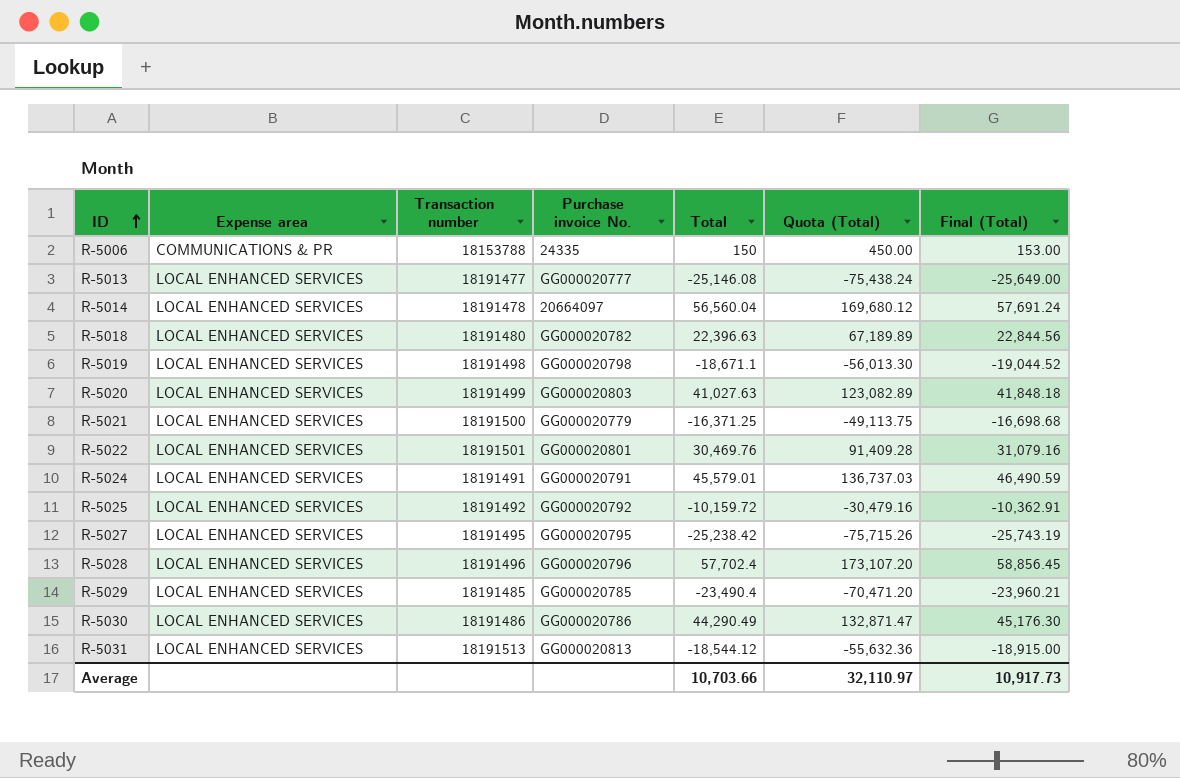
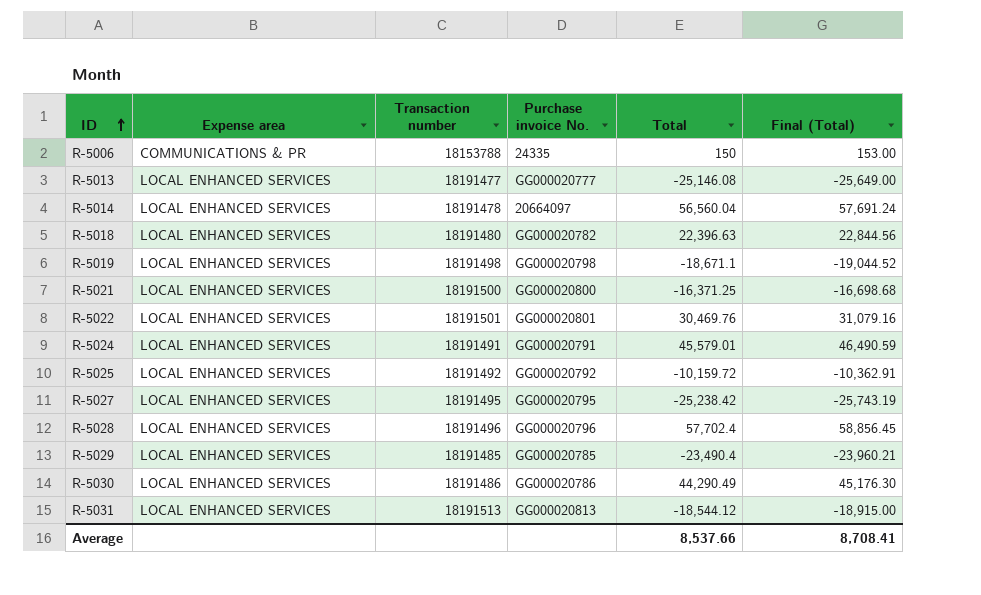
column Quota (Total) | formula: [Total] * 3 -> none
row R-5020: LOCAL ENHANCED SERVICES | 18191499 | GG000020803 | 41,027.63 | 123,082.89 | 41,848.18 -> none
R-5021 | Purchase invoice No.: GG000020779 -> GG000020800
Average | Total: 10,703.66 -> 8,537.66
Average | Final (Total): 10,917.73 -> 8,708.41

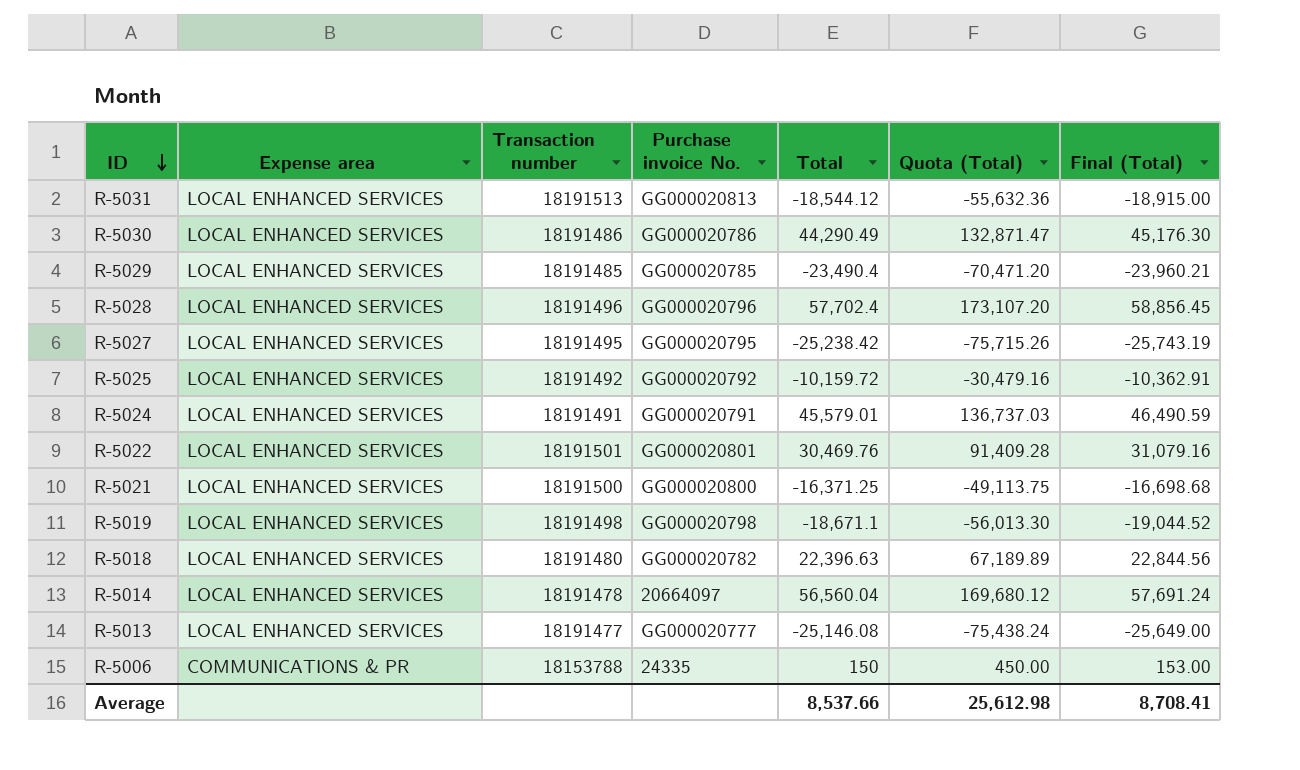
row order: ID ascending -> ID descending
column Quota (Total) | formula: none -> [Total] * 3

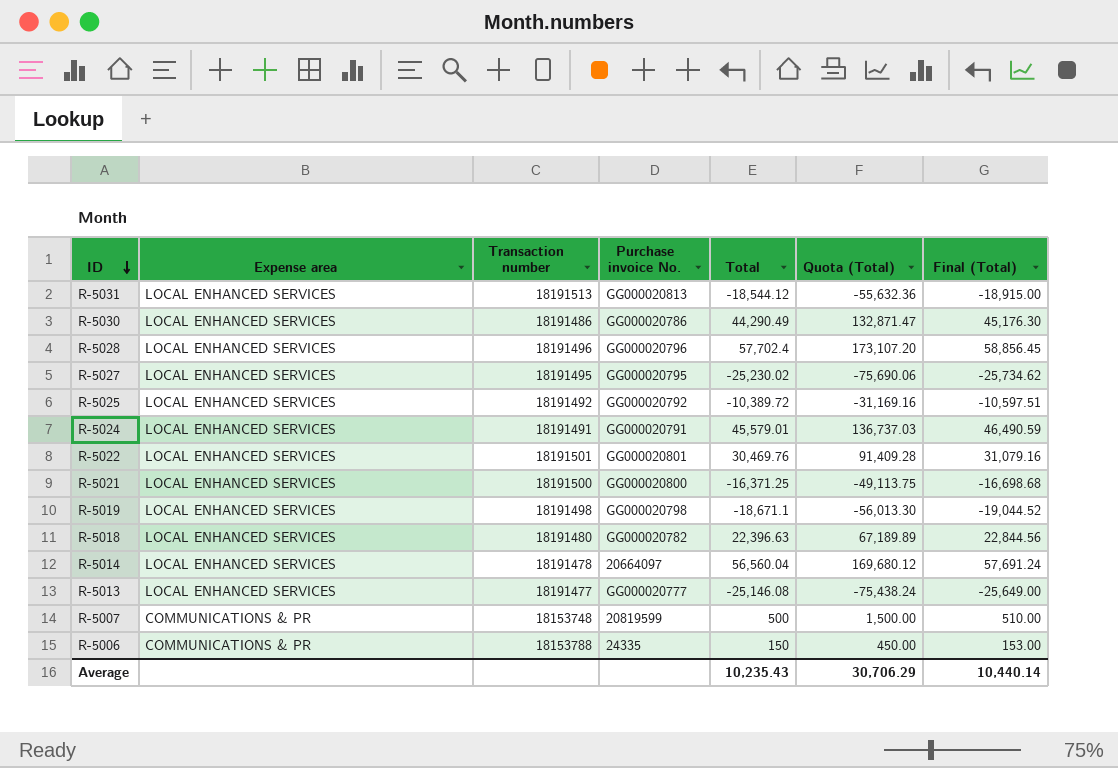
row R-5029: LOCAL ENHANCED SERVICES | 18191485 | GG000020785 | -23,490.4 | -70,471.20 | -23,960.21 -> none
R-5027 | Total: -25,238.42 -> -25,230.02
R-5027 | Quota (Total): -75,715.26 -> -75,690.06
R-5027 | Final (Total): -25,743.19 -> -25,734.62
R-5025 | Total: -10,159.72 -> -10,389.72
R-5025 | Quota (Total): -30,479.16 -> -31,169.16
R-5025 | Final (Total): -10,362.91 -> -10,597.51
row R-5007: none -> COMMUNICATIONS & PR | 18153748 | 20819599 | 500 | 1,500.00 | 510.00
Average | Total: 8,537.66 -> 10,235.43
Average | Quota (Total): 25,612.98 -> 30,706.29
Average | Final (Total): 8,708.41 -> 10,440.14

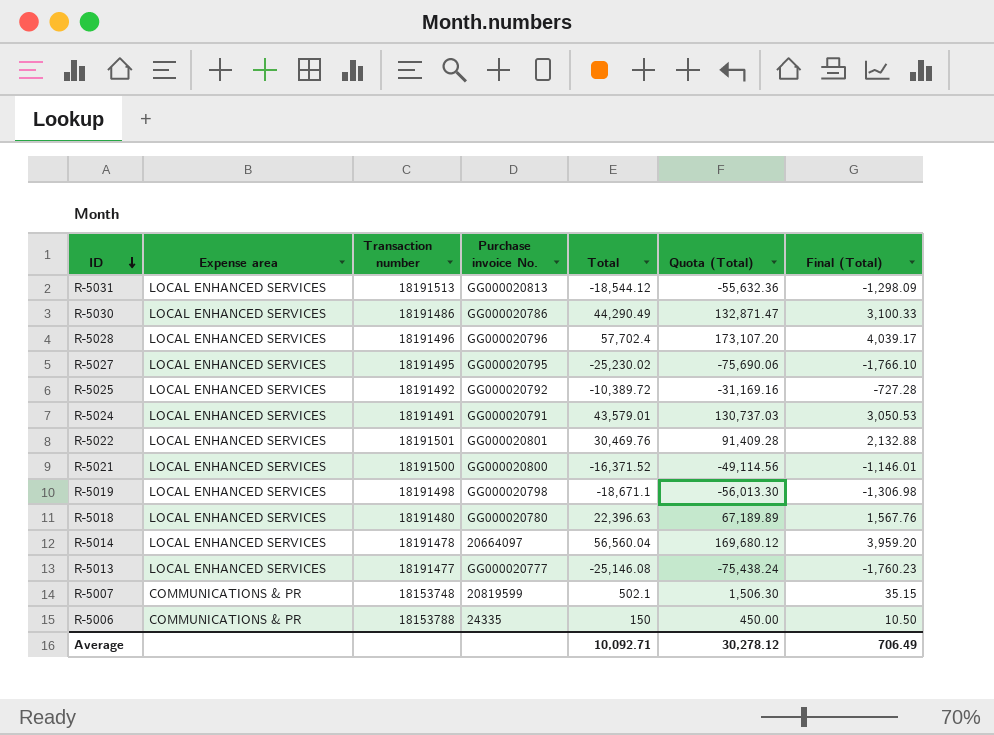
column Final (Total) | formula: [Total] * 1.02 -> [Total] * 0.07
R-5024 | Total: 45,579.01 -> 43,579.01
R-5024 | Quota (Total): 136,737.03 -> 130,737.03
R-5021 | Total: -16,371.25 -> -16,371.52
R-5021 | Quota (Total): -49,113.75 -> -49,114.56
R-5018 | Purchase invoice No.: GG000020782 -> GG000020780
R-5007 | Total: 500 -> 502.1
R-5007 | Quota (Total): 1,500.00 -> 1,506.30
Average | Total: 10,235.43 -> 10,092.71
Average | Quota (Total): 30,706.29 -> 30,278.12
Average | Final (Total): 10,440.14 -> 706.49

